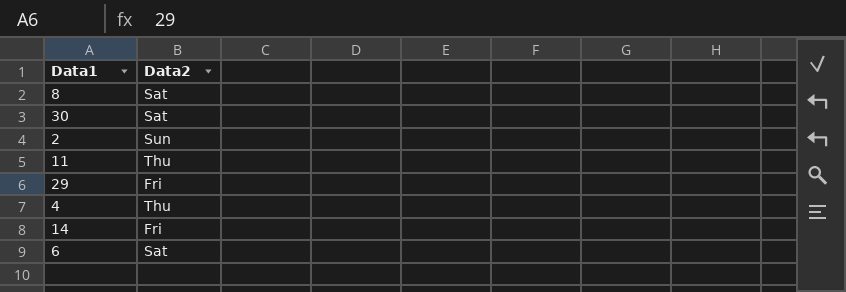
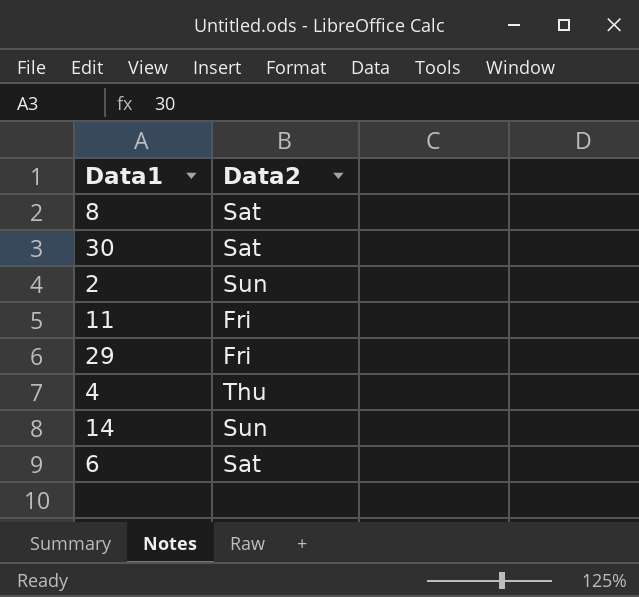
11 | Data2: Thu -> Fri
14 | Data2: Fri -> Sun

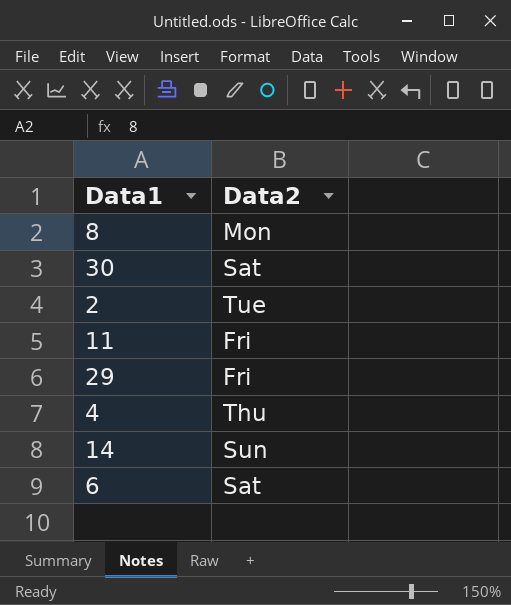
8 | Data2: Sat -> Mon
2 | Data2: Sun -> Tue

